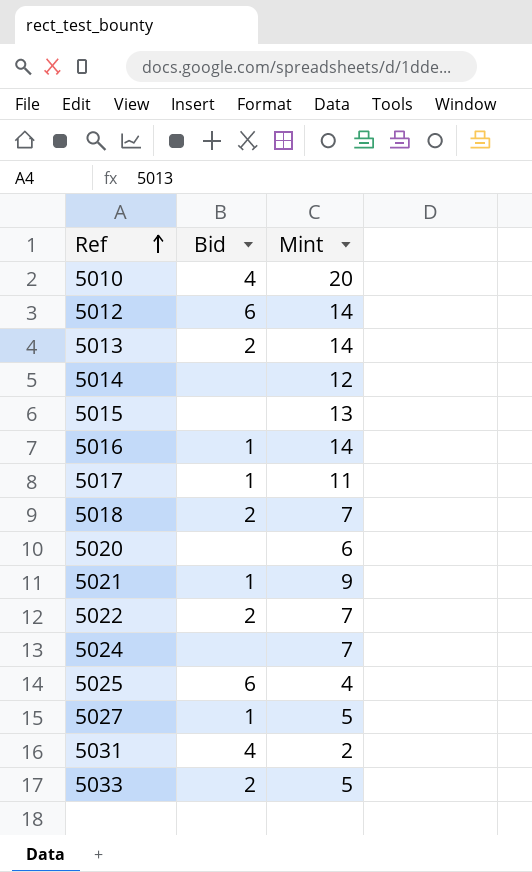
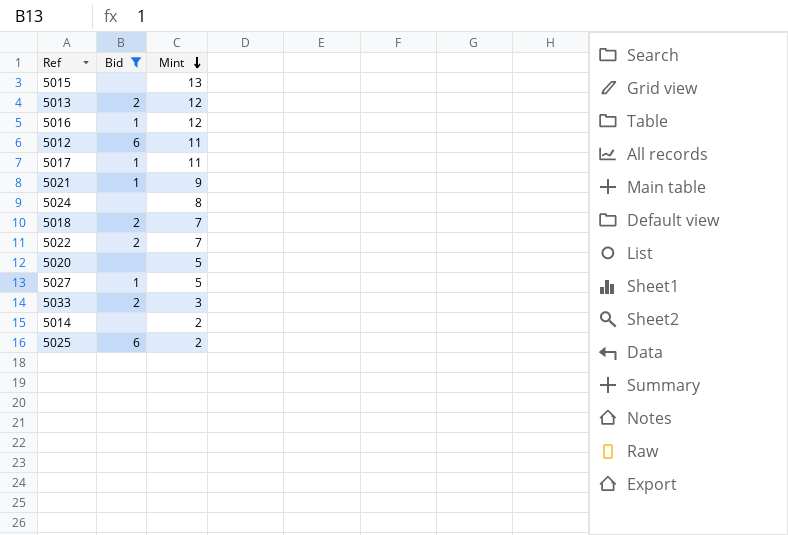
filter: none -> Bid != 4
row order: Ref ascending -> Mint descending
5013 | Mint: 14 -> 12
5016 | Mint: 14 -> 12
5012 | Mint: 14 -> 11
5024 | Mint: 7 -> 8
5020 | Mint: 6 -> 5
5033 | Mint: 5 -> 3
5014 | Mint: 12 -> 2
5025 | Mint: 4 -> 2

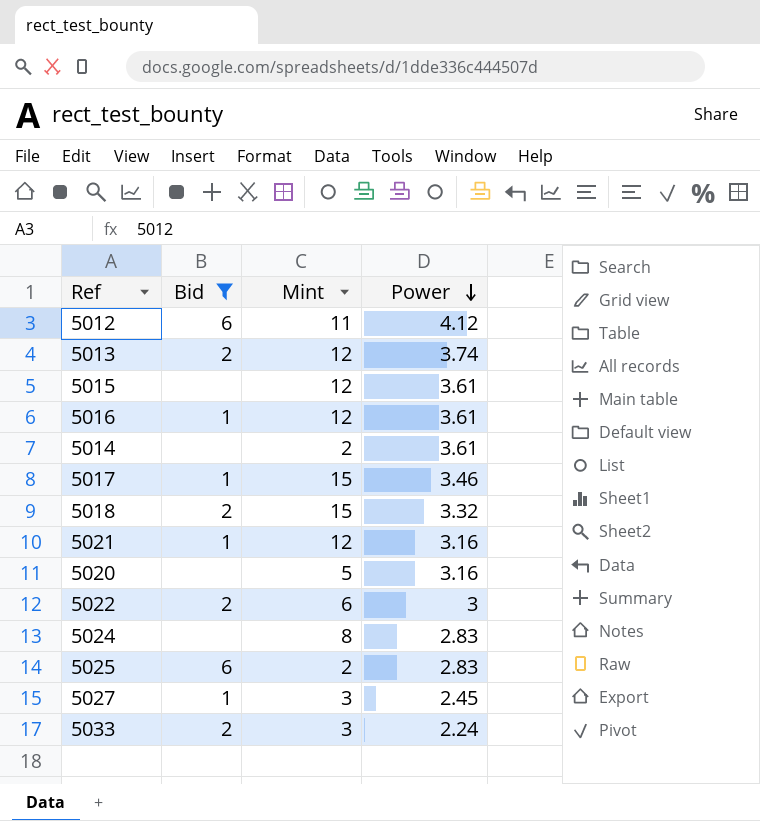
row order: Mint descending -> Power descending
column Power | position: none -> 4
5015 | Mint: 13 -> 12
5017 | Mint: 11 -> 15
5018 | Mint: 7 -> 15
5021 | Mint: 9 -> 12
5022 | Mint: 7 -> 6
5027 | Mint: 5 -> 3

